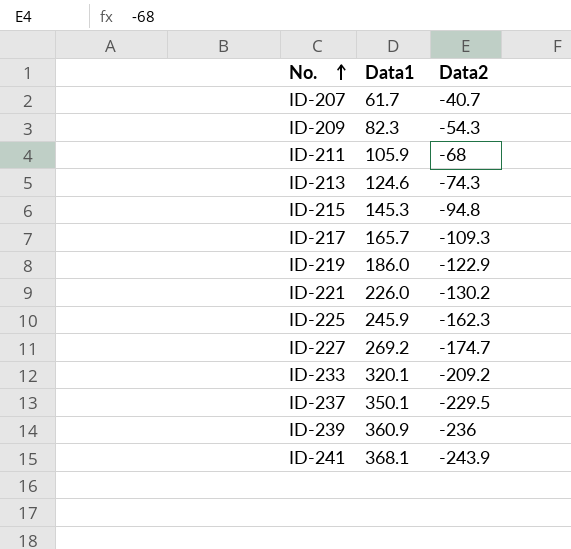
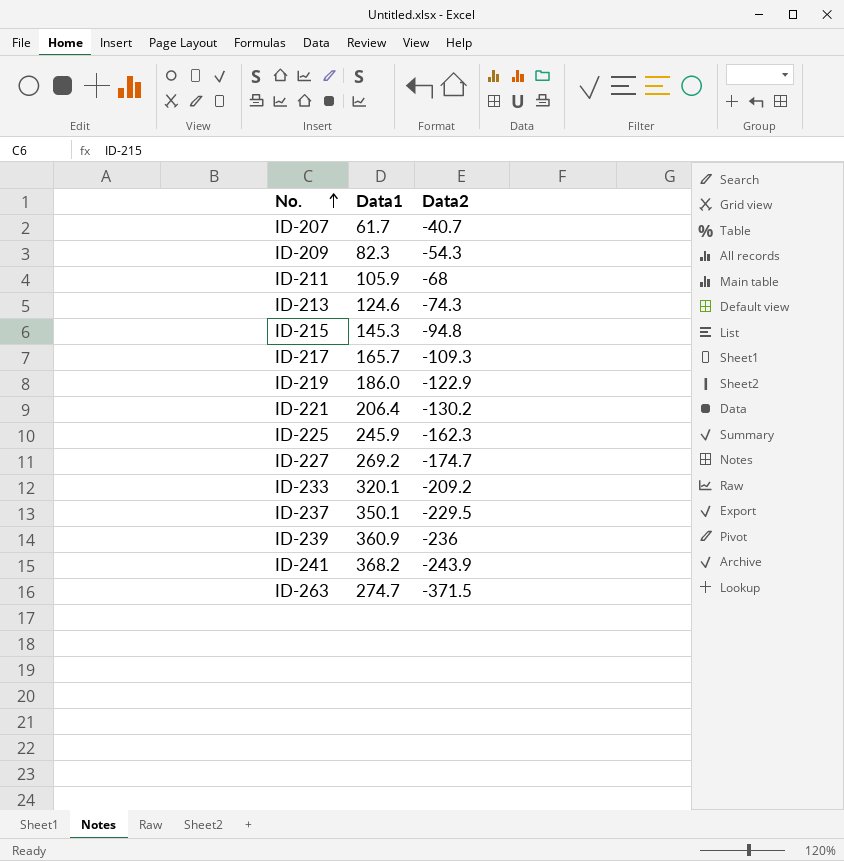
ID-221 | Data1: 226.0 -> 206.4
ID-241 | Data1: 368.1 -> 368.2
row ID-263: none -> 274.7 | -371.5

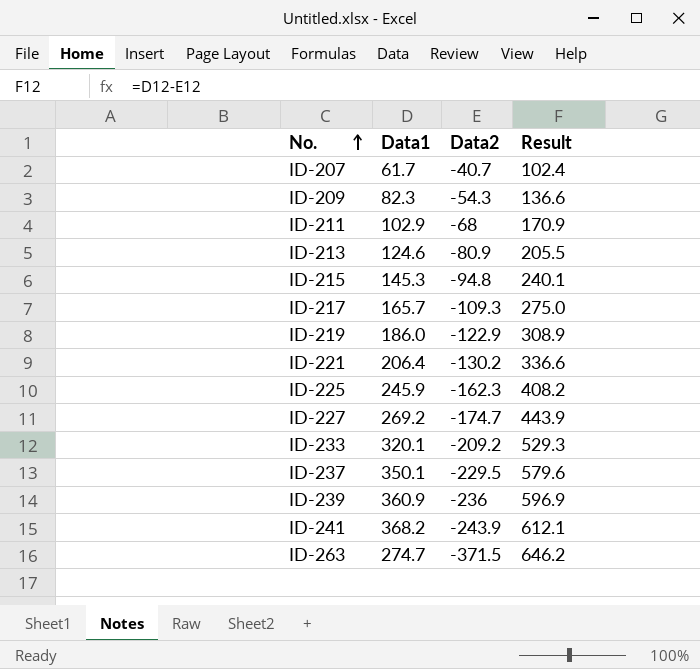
column Result | formula: none -> [Data1] - [Data2]
ID-211 | Data1: 105.9 -> 102.9
ID-213 | Data2: -74.3 -> -80.9

